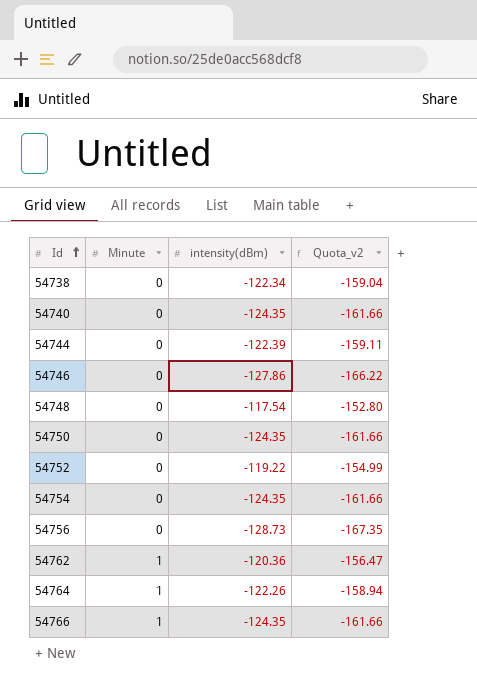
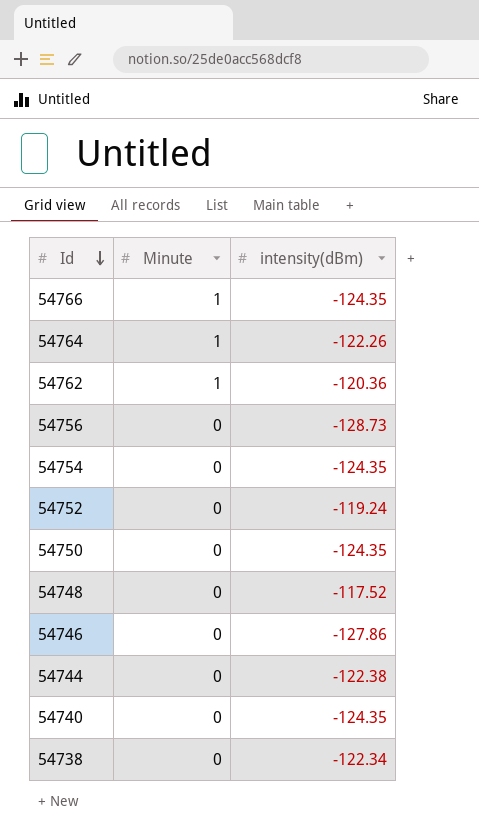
row order: Id ascending -> Id descending
column Quota_v2 | formula: [intensity(dBm)] * 1.3 -> none
54752 | intensity(dBm): -119.22 -> -119.24
54748 | intensity(dBm): -117.54 -> -117.52
54744 | intensity(dBm): -122.39 -> -122.38

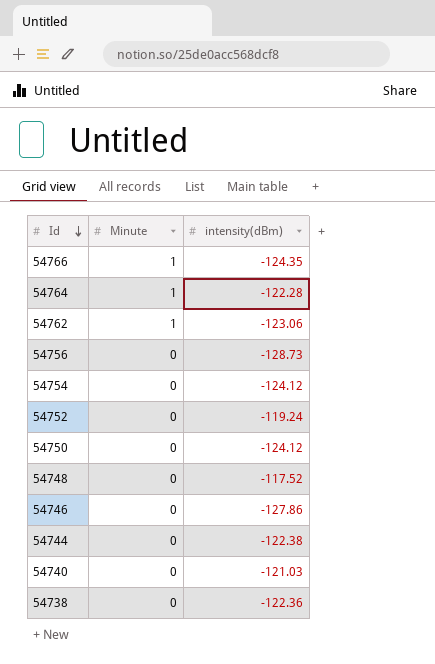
54764 | intensity(dBm): -122.26 -> -122.28
54762 | intensity(dBm): -120.36 -> -123.06
54754 | intensity(dBm): -124.35 -> -124.12
54750 | intensity(dBm): -124.35 -> -124.12
54740 | intensity(dBm): -124.35 -> -121.03
54738 | intensity(dBm): -122.34 -> -122.36

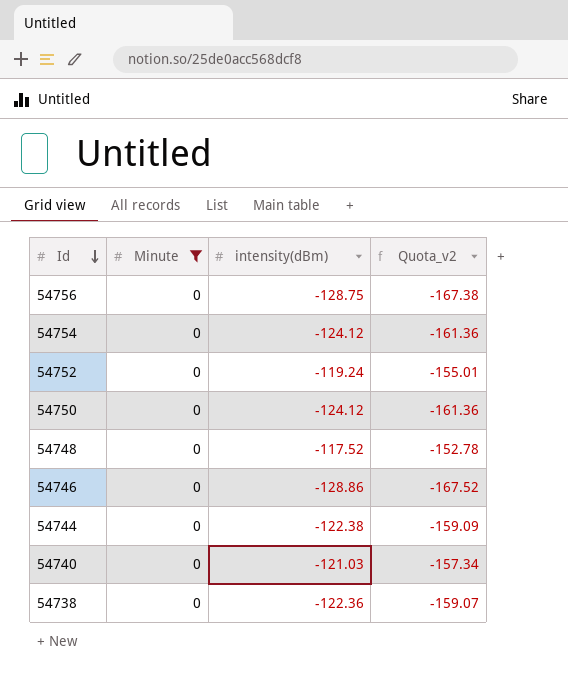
filter: none -> Minute = 0
column Quota_v2 | formula: none -> [intensity(dBm)] * 1.3
54756 | intensity(dBm): -128.73 -> -128.75
54746 | intensity(dBm): -127.86 -> -128.86

